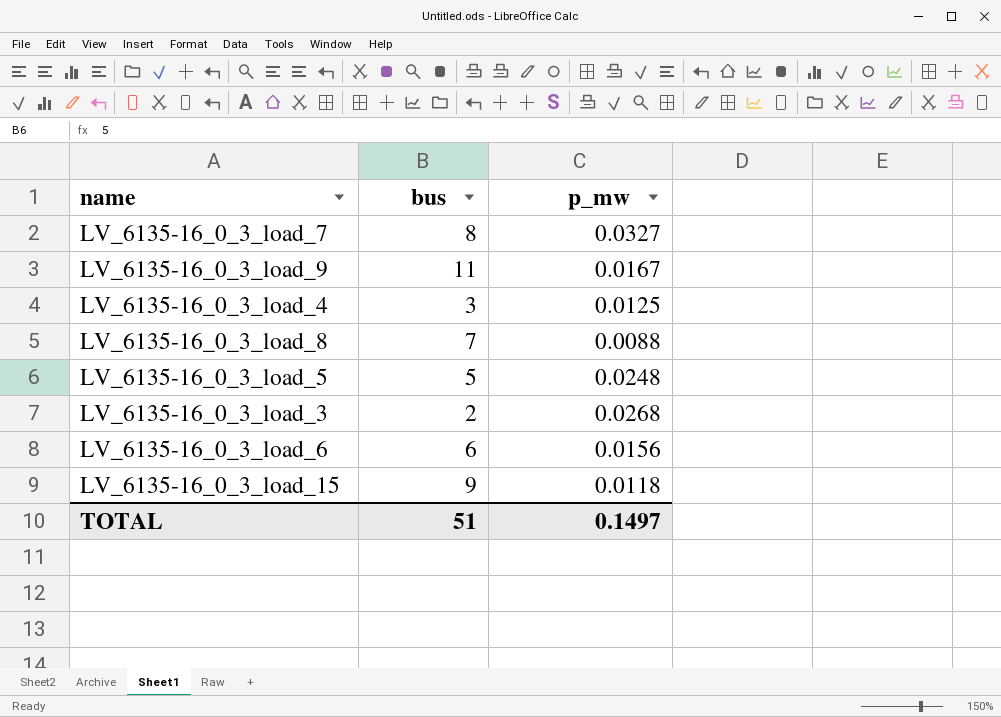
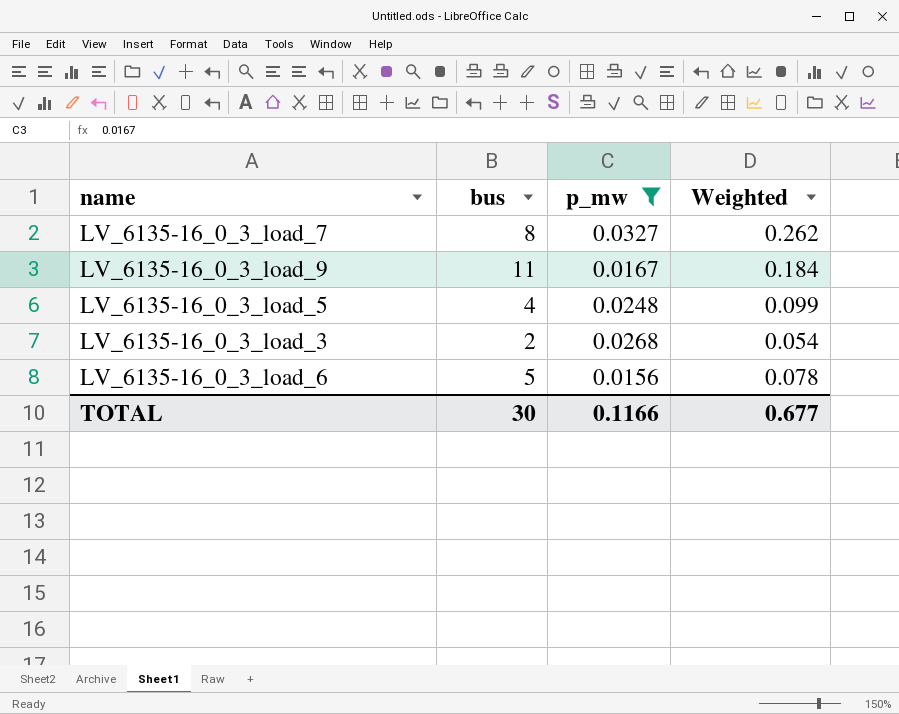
filter: none -> p_mw >= 0.0156
column Weighted | formula: none -> [bus] * [p_mw]
LV_6135-16_0_3_load_5 | bus: 5 -> 4
LV_6135-16_0_3_load_6 | bus: 6 -> 5
TOTAL | bus: 51 -> 30
TOTAL | p_mw: 0.1497 -> 0.1166

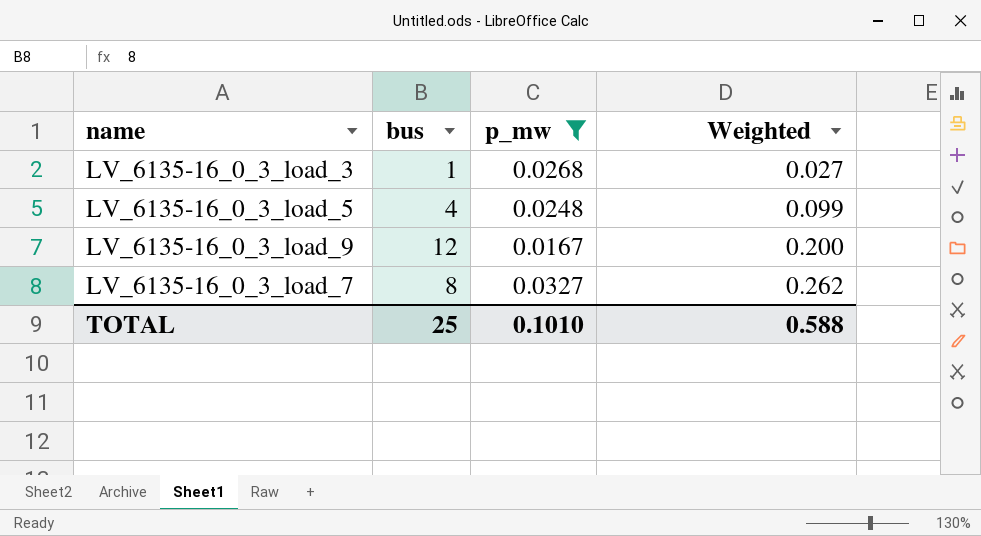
row order: none -> Weighted ascending
row LV_6135-16_0_3_load_6: 5 | 0.0156 | 0.078 -> none
LV_6135-16_0_3_load_3 | bus: 2 -> 1
LV_6135-16_0_3_load_3 | Weighted: 0.054 -> 0.027
LV_6135-16_0_3_load_9 | bus: 11 -> 12
LV_6135-16_0_3_load_9 | Weighted: 0.184 -> 0.200
TOTAL | bus: 30 -> 25
TOTAL | p_mw: 0.1166 -> 0.1010
TOTAL | Weighted: 0.677 -> 0.588

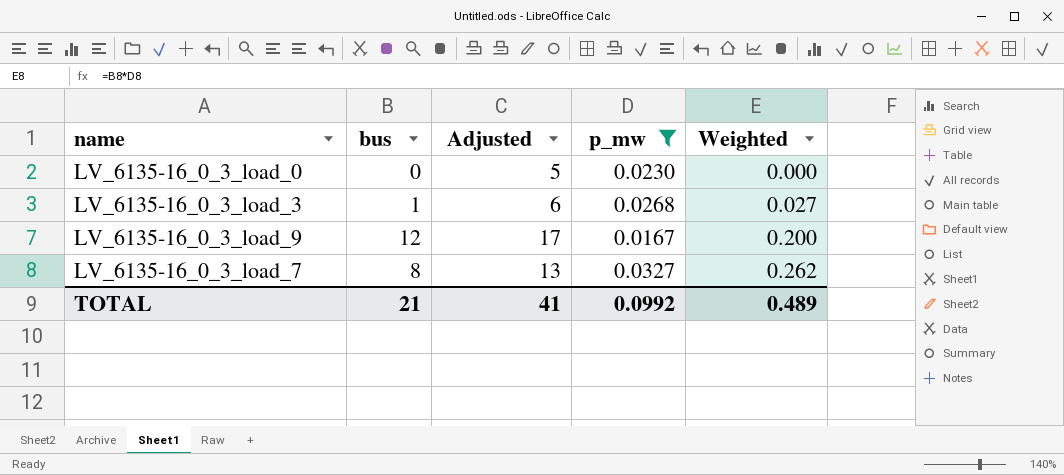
column Adjusted | formula: none -> [bus] + 5
row LV_6135-16_0_3_load_5: 4 | 0.0248 | 0.099 -> none
row LV_6135-16_0_3_load_0: none -> 0 | 5 | 0.0230 | 0.000
TOTAL | bus: 25 -> 21
TOTAL | p_mw: 0.1010 -> 0.0992
TOTAL | Weighted: 0.588 -> 0.489

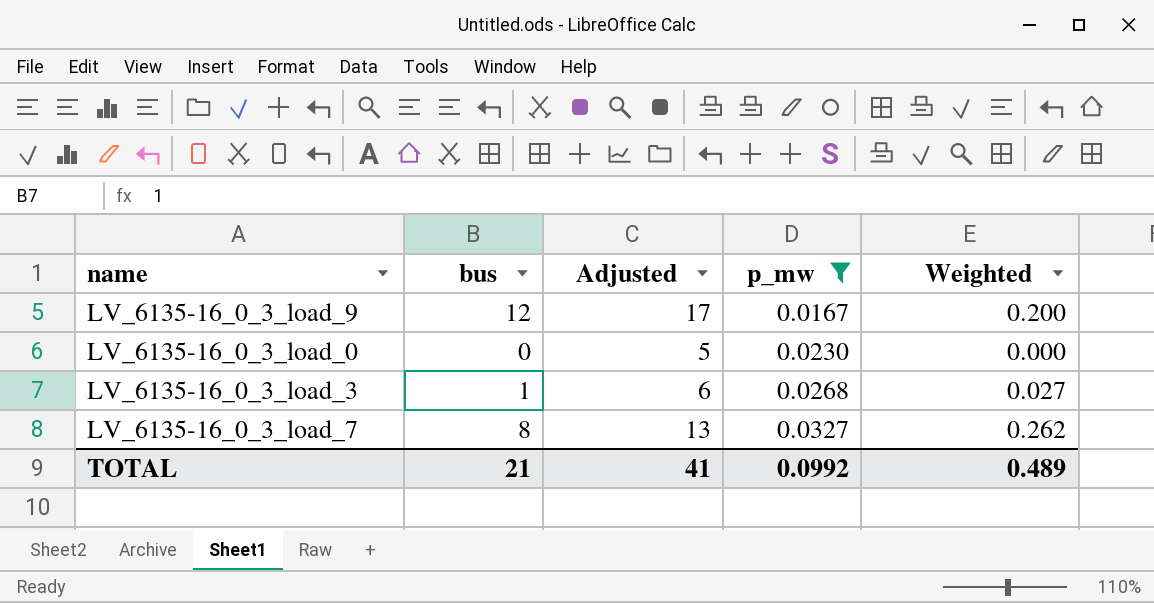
row order: Weighted ascending -> p_mw ascending

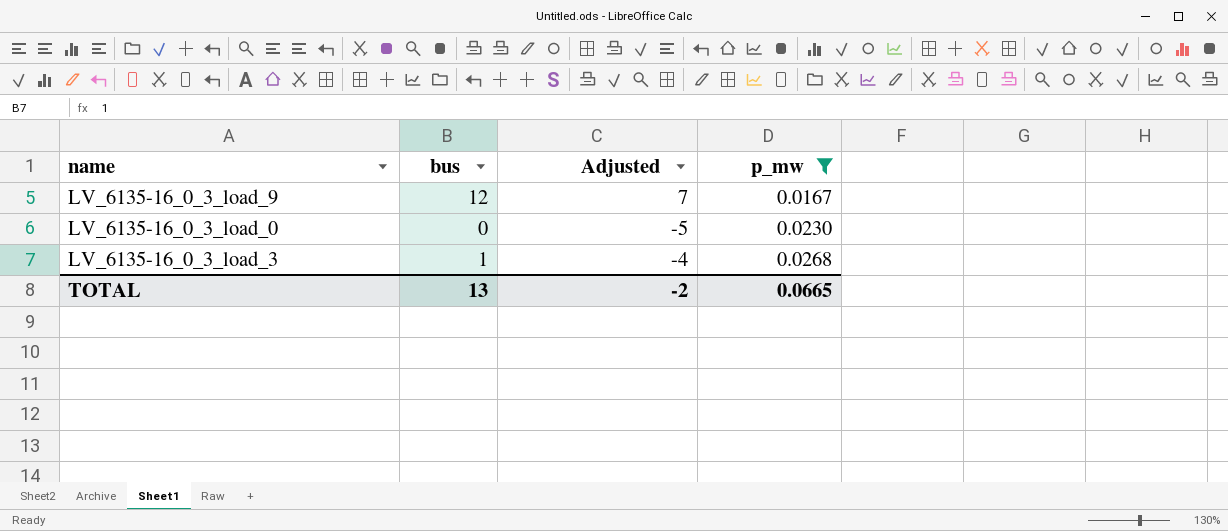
column Weighted | formula: [bus] * [p_mw] -> none
column Adjusted | formula: [bus] + 5 -> [bus] - 5
row LV_6135-16_0_3_load_7: 8 | 13 | 0.0327 | 0.262 -> none
TOTAL | bus: 21 -> 13
TOTAL | Adjusted: 41 -> -2
TOTAL | p_mw: 0.0992 -> 0.0665

